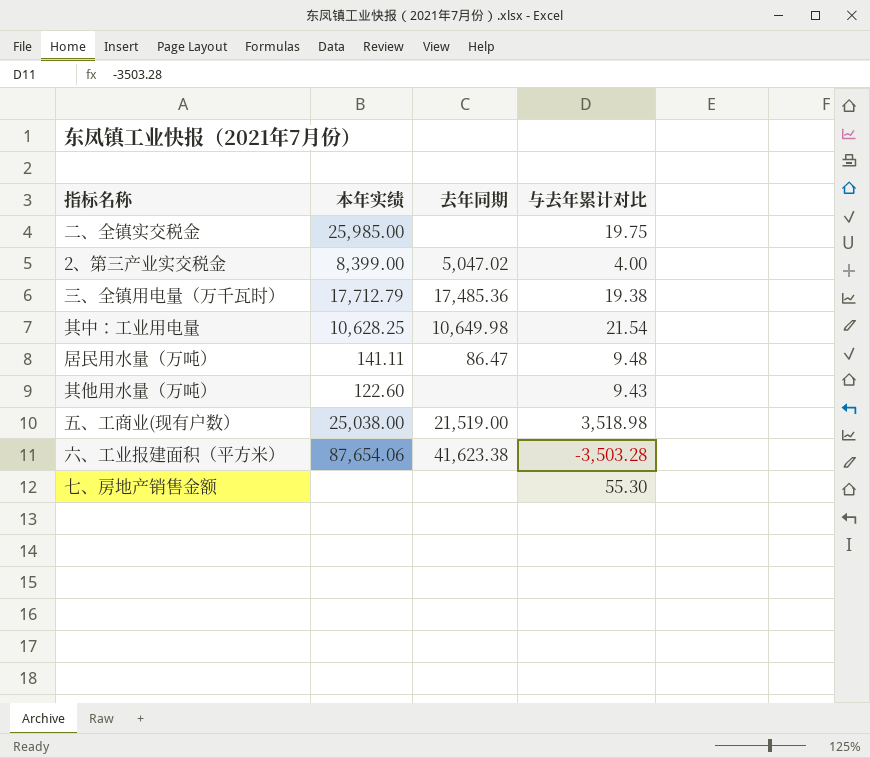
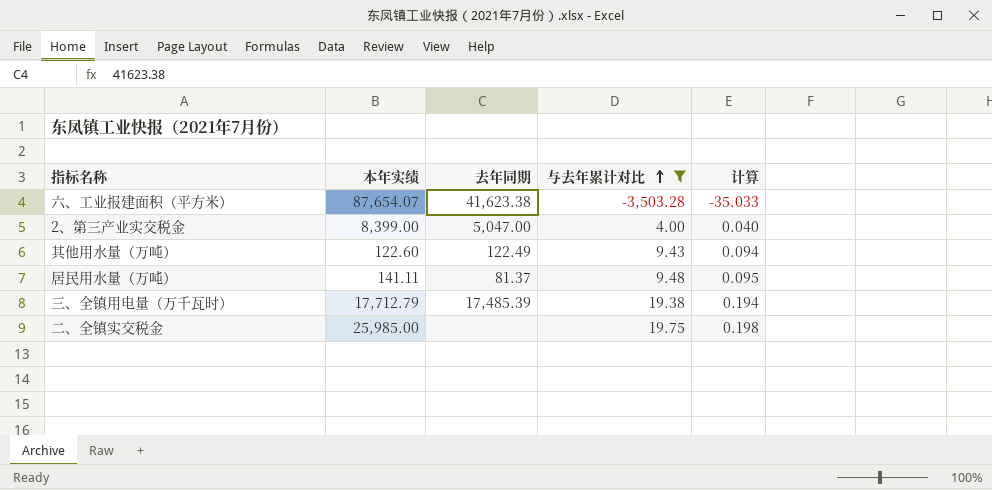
filter: none -> 与去年累计对比 <= 19.75
row order: none -> 与去年累计对比 ascending
column 计算 | formula: none -> [与去年累计对比] * 0.01
六、工业报建面积（平方米） | 本年实绩: 87,654.06 -> 87,654.07
2、第三产业实交税金 | 去年同期: 5,047.02 -> 5,047.00
其他用水量（万吨） | 去年同期: none -> 122.49
居民用水量（万吨） | 去年同期: 86.47 -> 81.37
三、全镇用电量（万千瓦时） | 去年同期: 17,485.36 -> 17,485.39

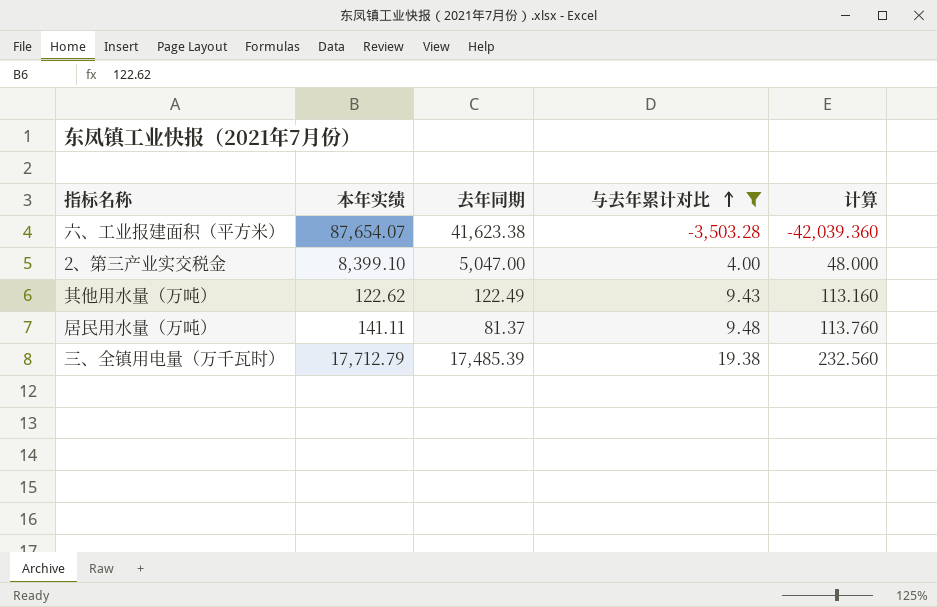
column 计算 | formula: [与去年累计对比] * 0.01 -> [与去年累计对比] * 12
row 二、全镇实交税金: 25,985.00 | none | 19.75 | 0.198 -> none
2、第三产业实交税金 | 本年实绩: 8,399.00 -> 8,399.10
其他用水量（万吨） | 本年实绩: 122.60 -> 122.62

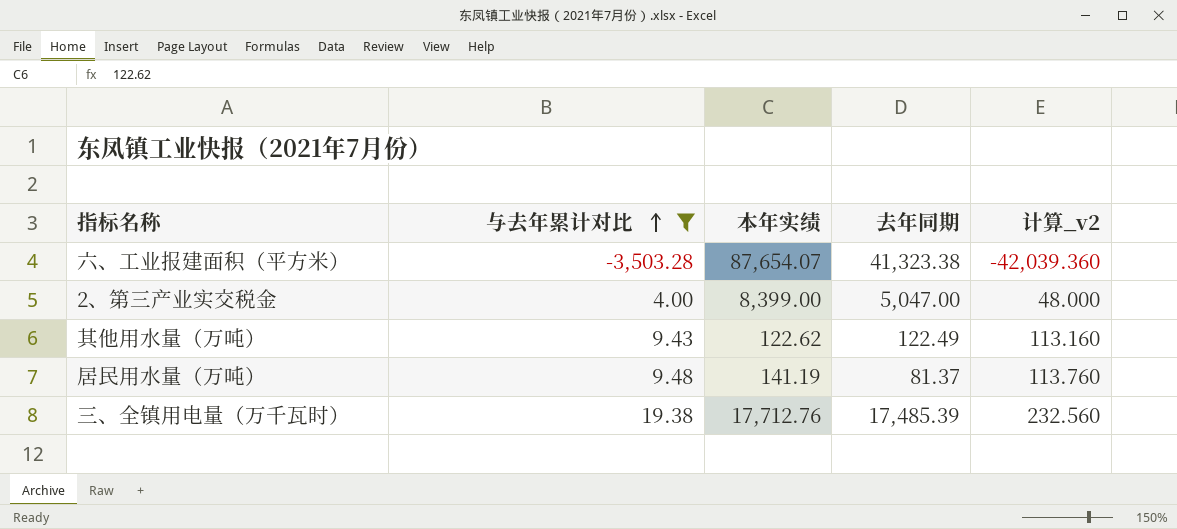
column 与去年累计对比 | position: 4 -> 2
column name: 计算 -> 计算_v2
六、工业报建面积（平方米） | 去年同期: 41,623.38 -> 41,323.38
2、第三产业实交税金 | 本年实绩: 8,399.10 -> 8,399.00
居民用水量（万吨） | 本年实绩: 141.11 -> 141.19
三、全镇用电量（万千瓦时） | 本年实绩: 17,712.79 -> 17,712.76

